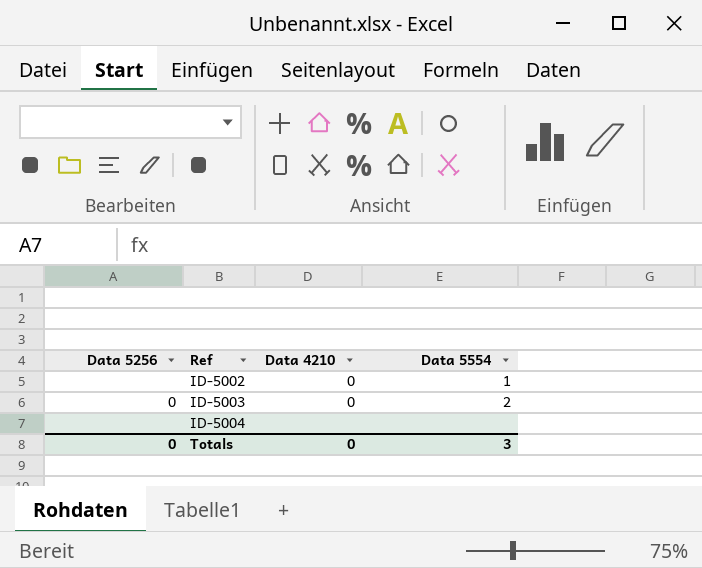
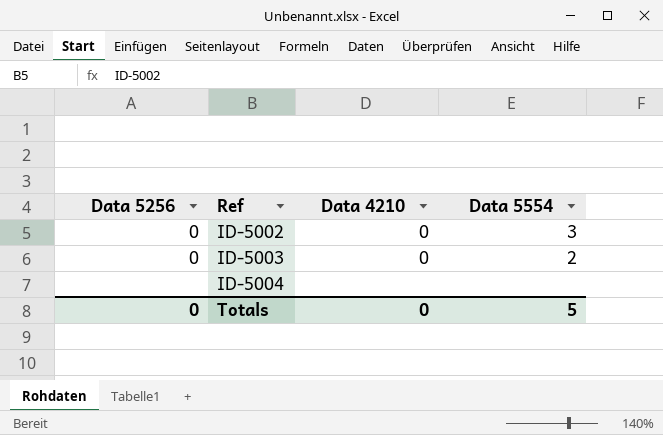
ID-5002 | Data 5256: none -> 0
ID-5002 | Data 5554: 1 -> 3
Totals | Data 5554: 3 -> 5

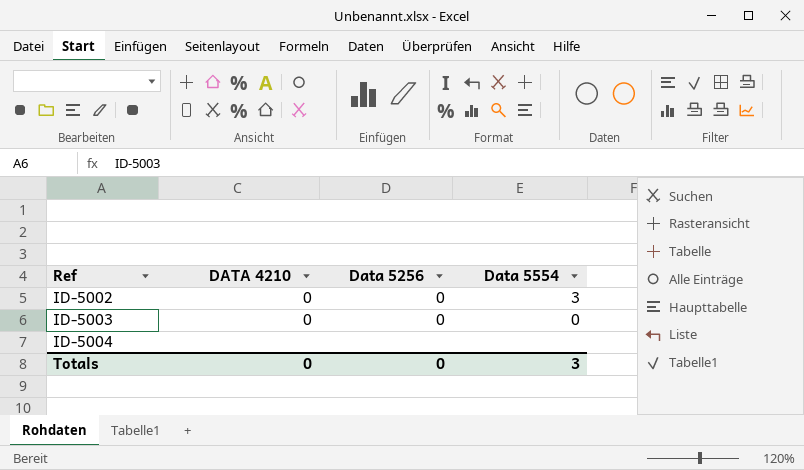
column name: Data 4210 -> DATA 4210
column Data 5256 | position: 1 -> 3
ID-5003 | Data 5554: 2 -> 0
Totals | Data 5554: 5 -> 3

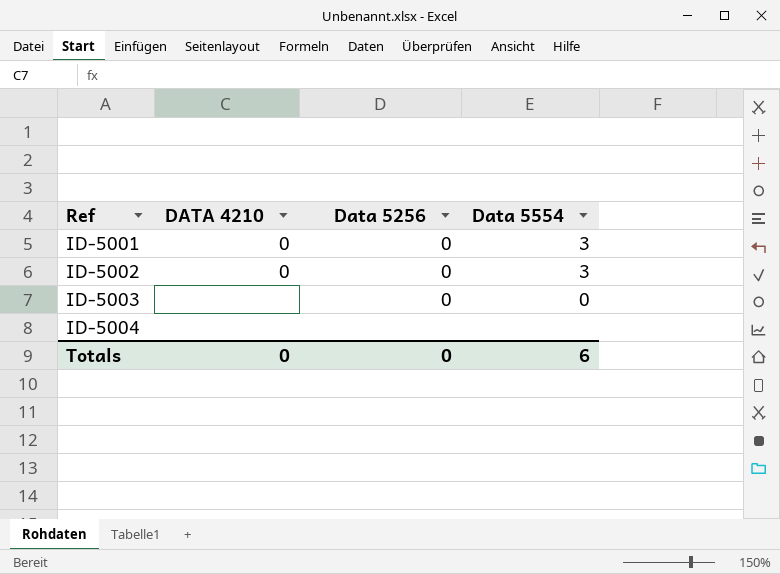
row ID-5001: none -> 0 | 0 | 3
ID-5003 | DATA 4210: 0 -> none
Totals | Data 5554: 3 -> 6

